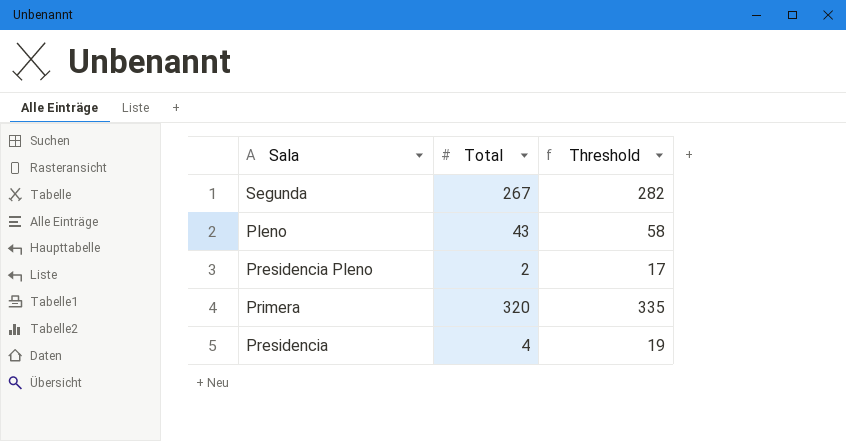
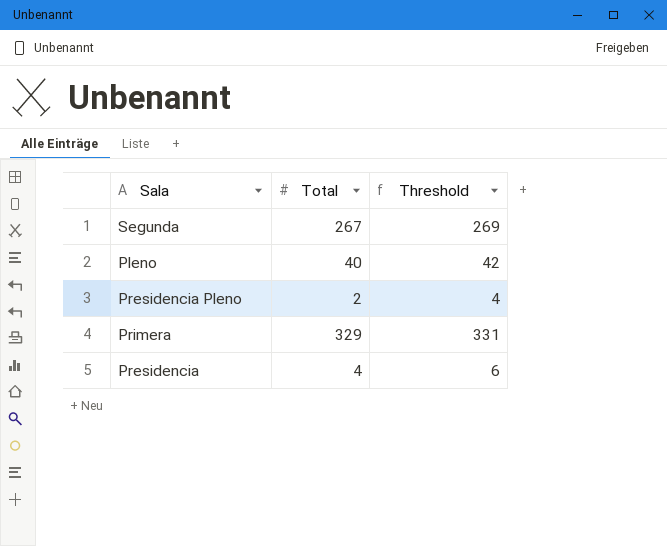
column Threshold | formula: [Total] + 15 -> [Total] + 2
Pleno | Total: 43 -> 40
Primera | Total: 320 -> 329

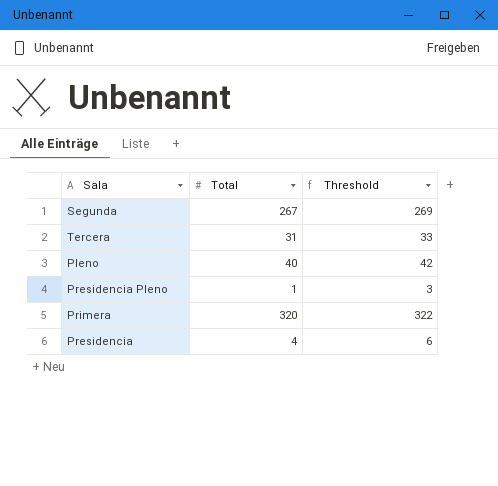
row Tercera: none -> 31 | 33
Presidencia Pleno | Total: 2 -> 1
Presidencia Pleno | Threshold: 4 -> 3
Primera | Total: 329 -> 320
Primera | Threshold: 331 -> 322

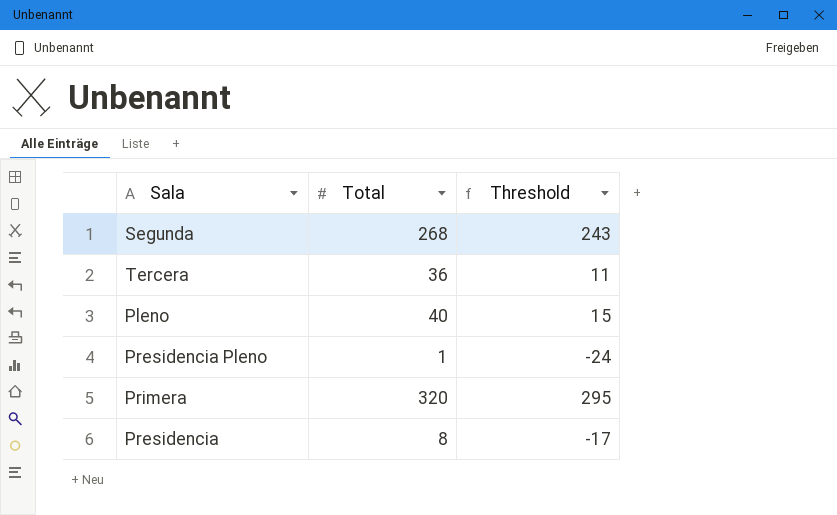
column Threshold | formula: [Total] + 2 -> [Total] - 25
Segunda | Total: 267 -> 268
Tercera | Total: 31 -> 36
Presidencia | Total: 4 -> 8

